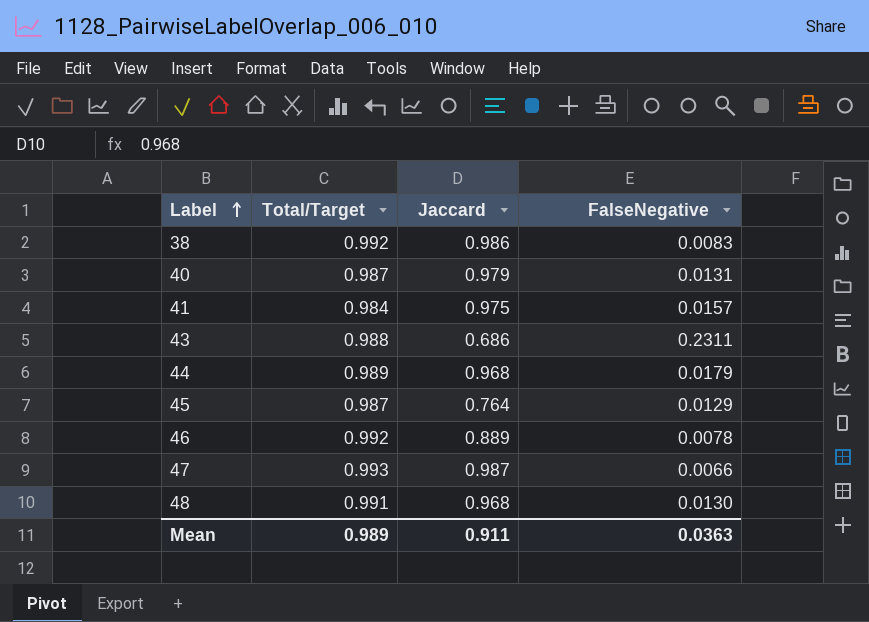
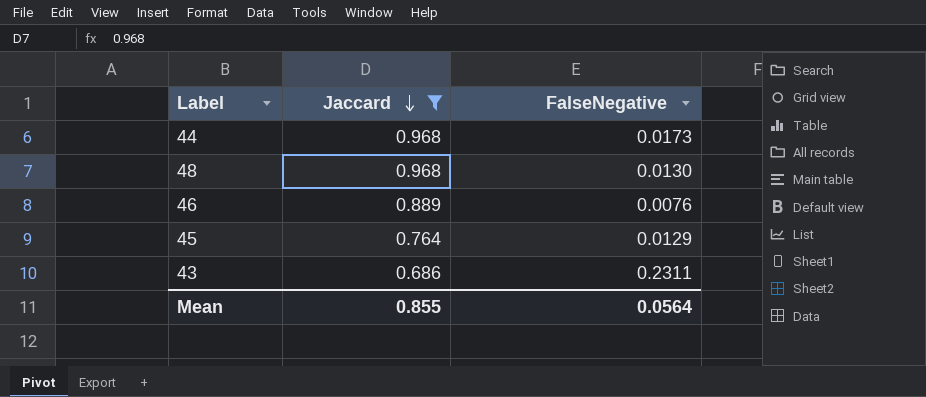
filter: none -> Jaccard <= 0.968
row order: Label ascending -> Jaccard descending
column Total/Target | position: 2 -> none
44 | FalseNegative: 0.0179 -> 0.0173
46 | FalseNegative: 0.0078 -> 0.0076
Mean | Jaccard: 0.911 -> 0.855
Mean | FalseNegative: 0.0363 -> 0.0564

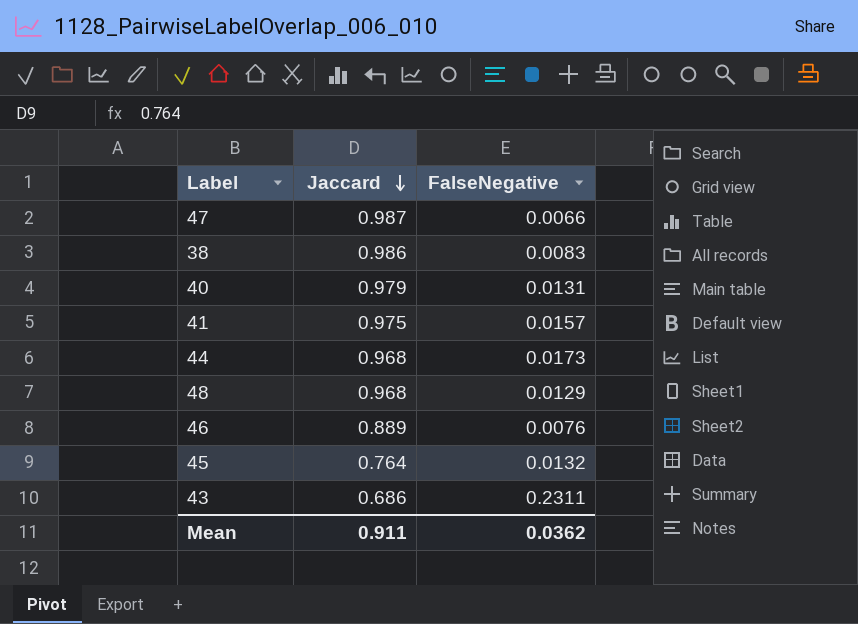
filter: Jaccard <= 0.968 -> none
48 | FalseNegative: 0.0130 -> 0.0129
45 | FalseNegative: 0.0129 -> 0.0132
Mean | Jaccard: 0.855 -> 0.911
Mean | FalseNegative: 0.0564 -> 0.0362

